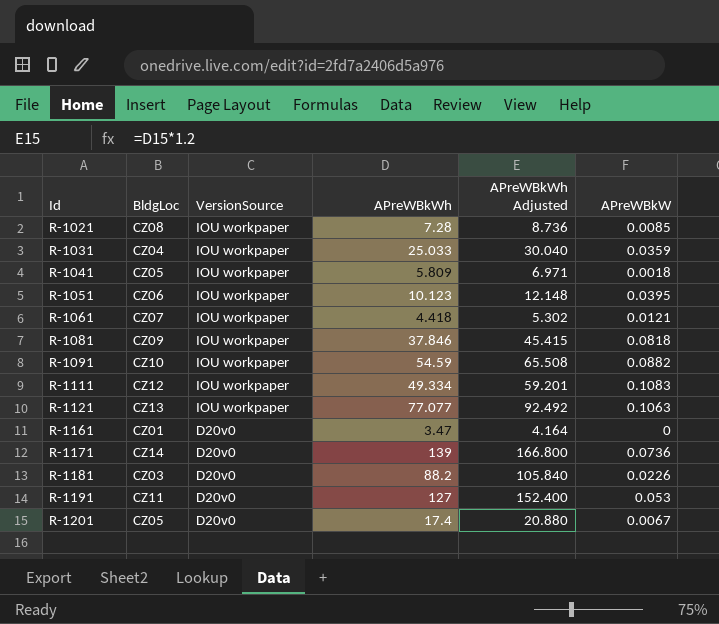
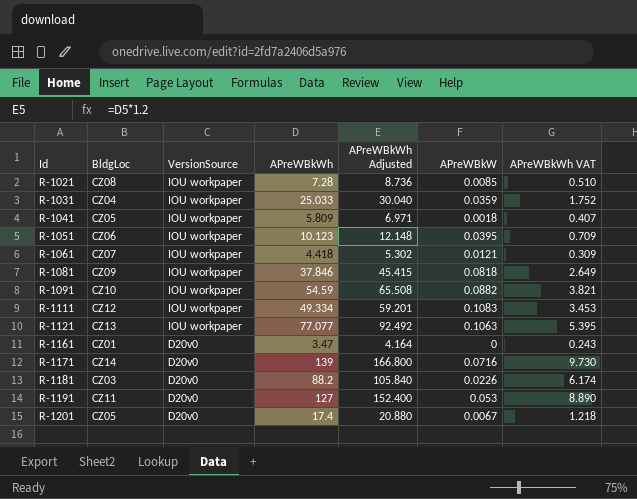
column APreWBkWh VAT | formula: none -> [APreWBkWh] * 0.07
R-1171 | APreWBkW: 0.0736 -> 0.0716

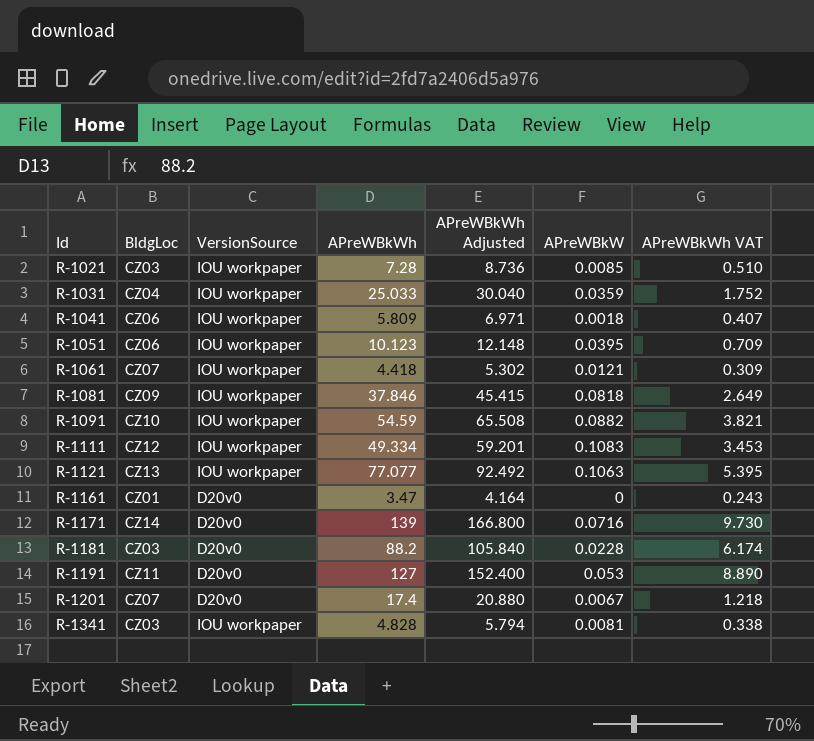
R-1021 | BldgLoc: CZ08 -> CZ03
R-1041 | BldgLoc: CZ05 -> CZ06
R-1181 | APreWBkW: 0.0226 -> 0.0228
R-1201 | BldgLoc: CZ05 -> CZ07
row R-1341: none -> CZ03 | IOU workpaper | 4.828 | 5.794 | 0.0081 | 0.338

